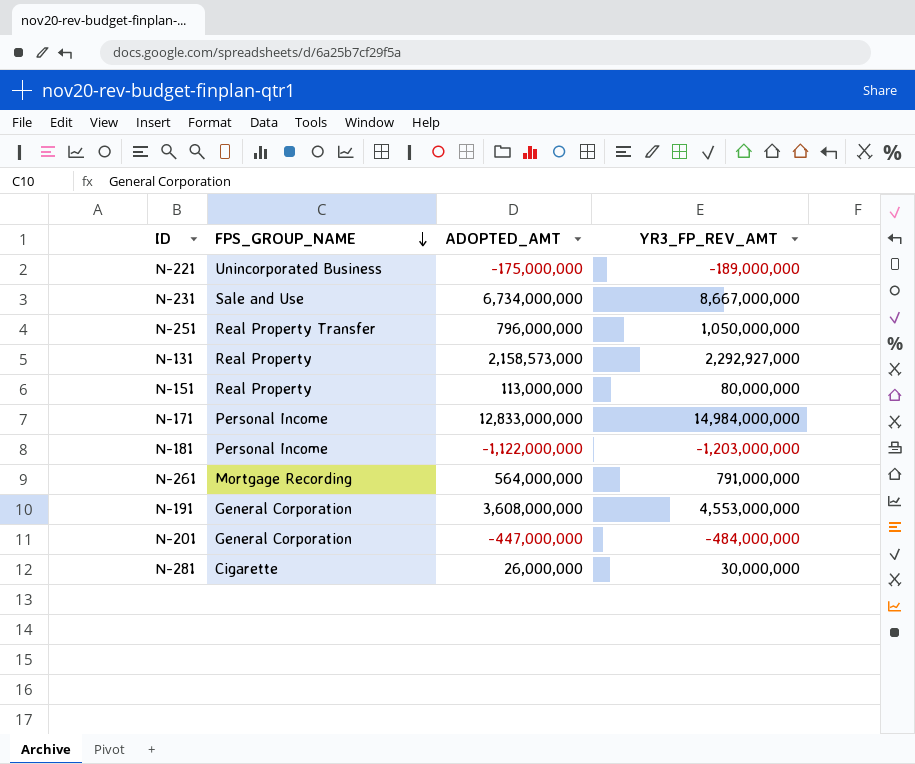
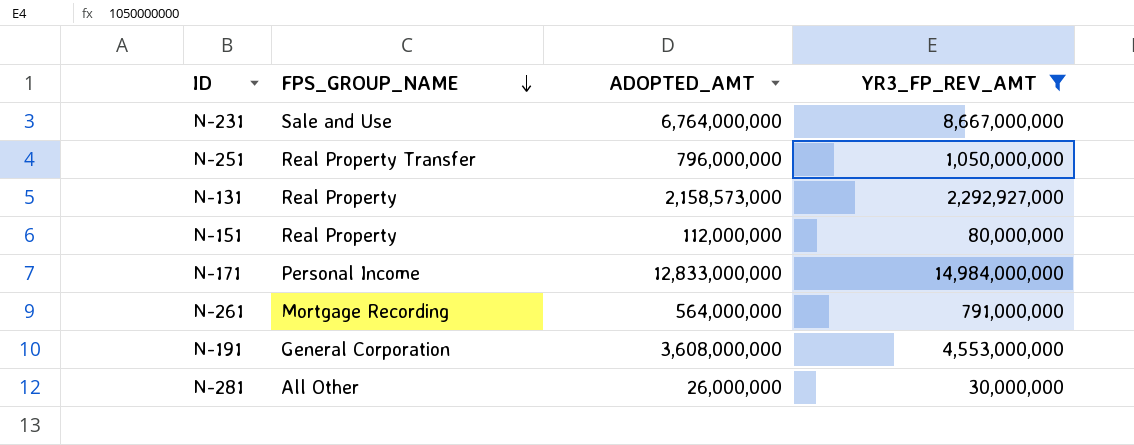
filter: none -> YR3_FP_REV_AMT >= 30,000,000
N-231 | ADOPTED_AMT: 6,734,000,000 -> 6,764,000,000
N-151 | ADOPTED_AMT: 113,000,000 -> 112,000,000
N-281 | FPS_GROUP_NAME: Cigarette -> All Other

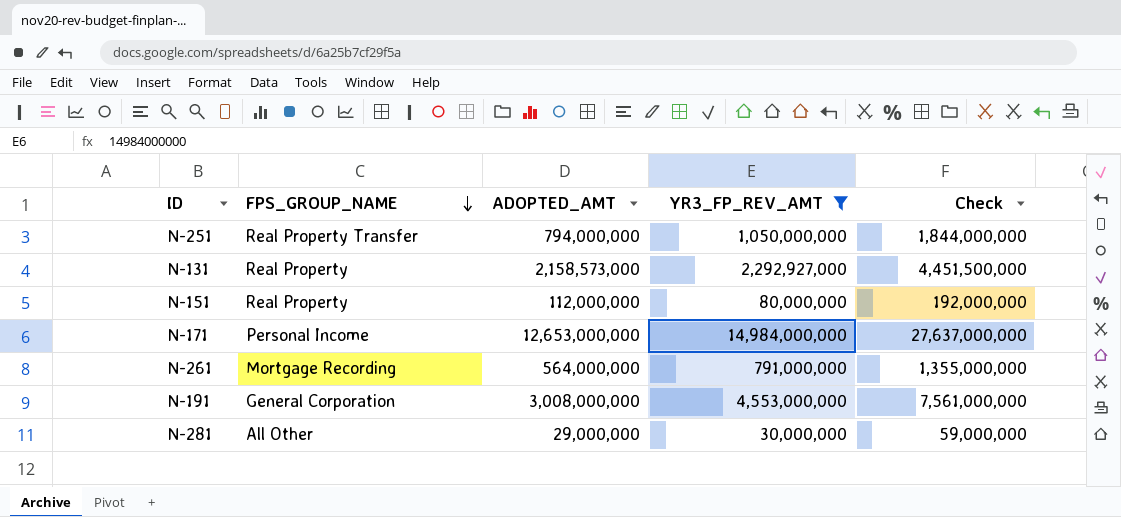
column Check | formula: none -> [ADOPTED_AMT] + [YR3_FP_REV_AMT]
row N-231: Sale and Use | 6,764,000,000 | 8,667,000,000 -> none
N-251 | ADOPTED_AMT: 796,000,000 -> 794,000,000
N-171 | ADOPTED_AMT: 12,833,000,000 -> 12,653,000,000
N-191 | ADOPTED_AMT: 3,608,000,000 -> 3,008,000,000
N-281 | ADOPTED_AMT: 26,000,000 -> 29,000,000

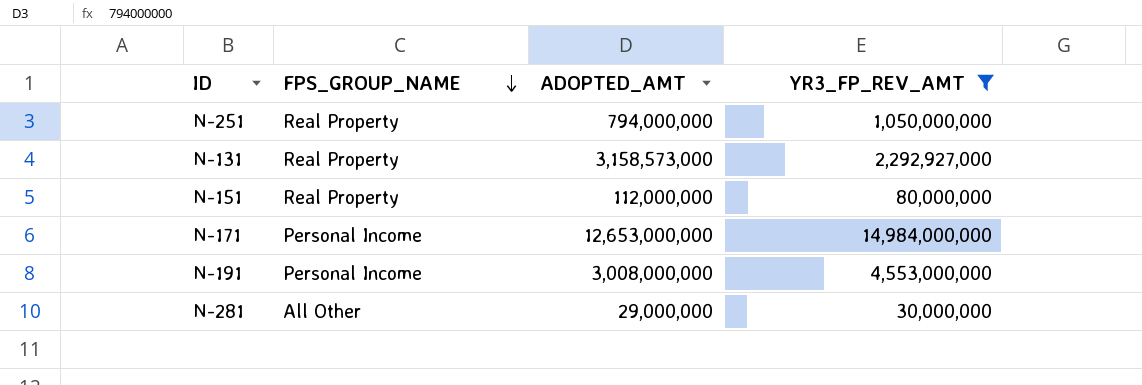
column Check | formula: [ADOPTED_AMT] + [YR3_FP_REV_AMT] -> none
row N-261: Mortgage Recording | 564,000,000 | 791,000,000 | 1,355,000,000 -> none
N-251 | FPS_GROUP_NAME: Real Property Transfer -> Real Property
N-131 | ADOPTED_AMT: 2,158,573,000 -> 3,158,573,000
N-191 | FPS_GROUP_NAME: General Corporation -> Personal Income

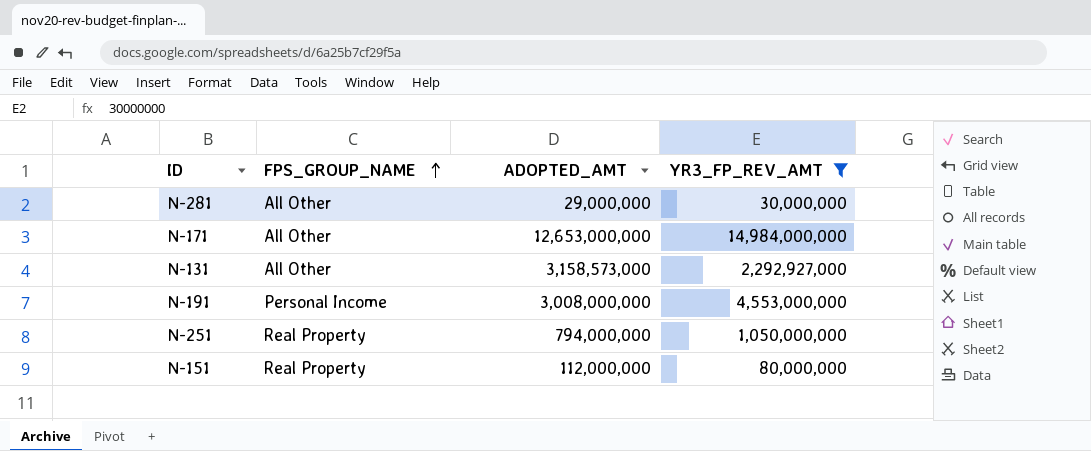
row order: FPS_GROUP_NAME descending -> FPS_GROUP_NAME ascending
N-171 | FPS_GROUP_NAME: Personal Income -> All Other
N-131 | FPS_GROUP_NAME: Real Property -> All Other

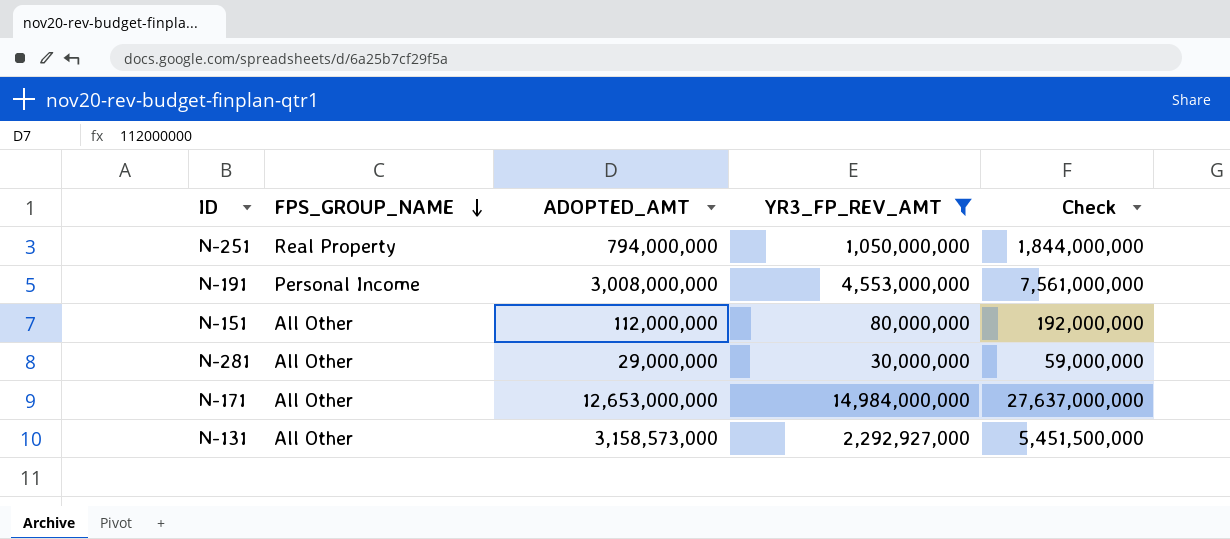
row order: FPS_GROUP_NAME ascending -> FPS_GROUP_NAME descending
column Check | formula: none -> [ADOPTED_AMT] + [YR3_FP_REV_AMT]
N-151 | FPS_GROUP_NAME: Real Property -> All Other

